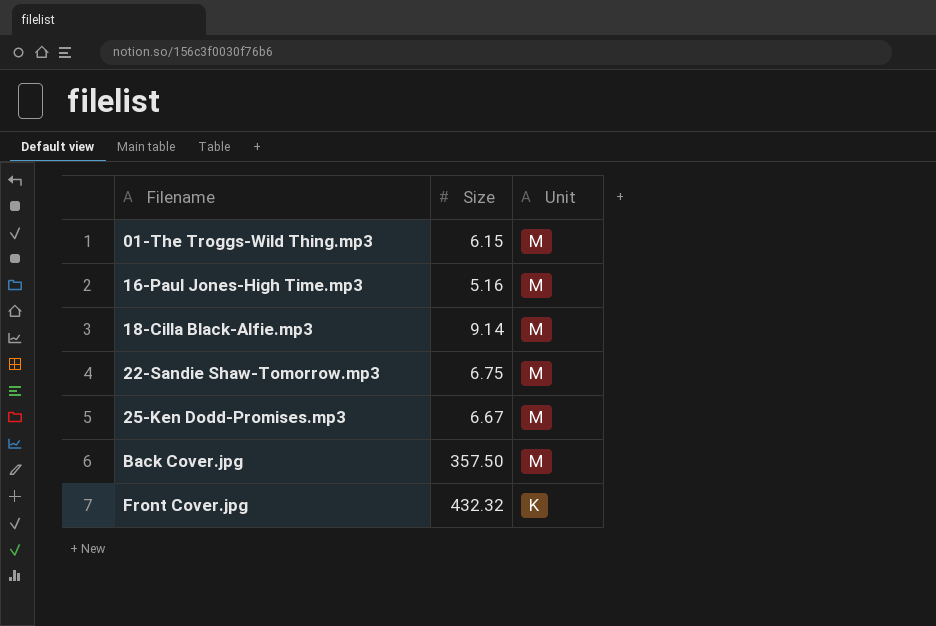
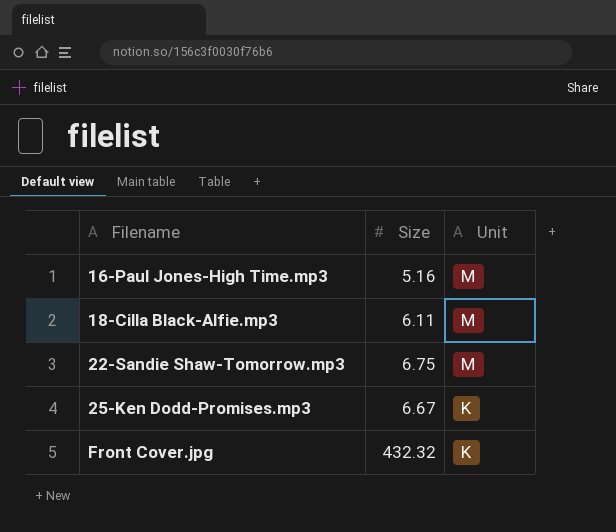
row 01-The Troggs-Wild Thing.mp3: 6.15 | M -> none
row Back Cover.jpg: 357.50 | M -> none
18-Cilla Black-Alfie.mp3 | Size: 9.14 -> 6.11
25-Ken Dodd-Promises.mp3 | Unit: M -> K

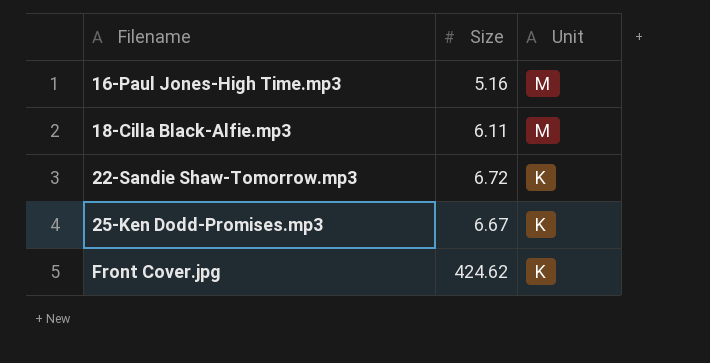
22-Sandie Shaw-Tomorrow.mp3 | Size: 6.75 -> 6.72
22-Sandie Shaw-Tomorrow.mp3 | Unit: M -> K
Front Cover.jpg | Size: 432.32 -> 424.62

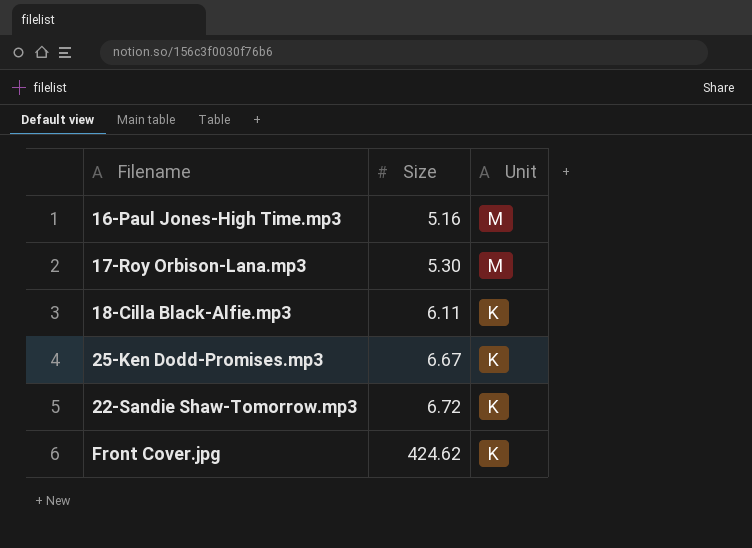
row order: Filename ascending -> Size ascending
row 17-Roy Orbison-Lana.mp3: none -> 5.30 | M
18-Cilla Black-Alfie.mp3 | Unit: M -> K

